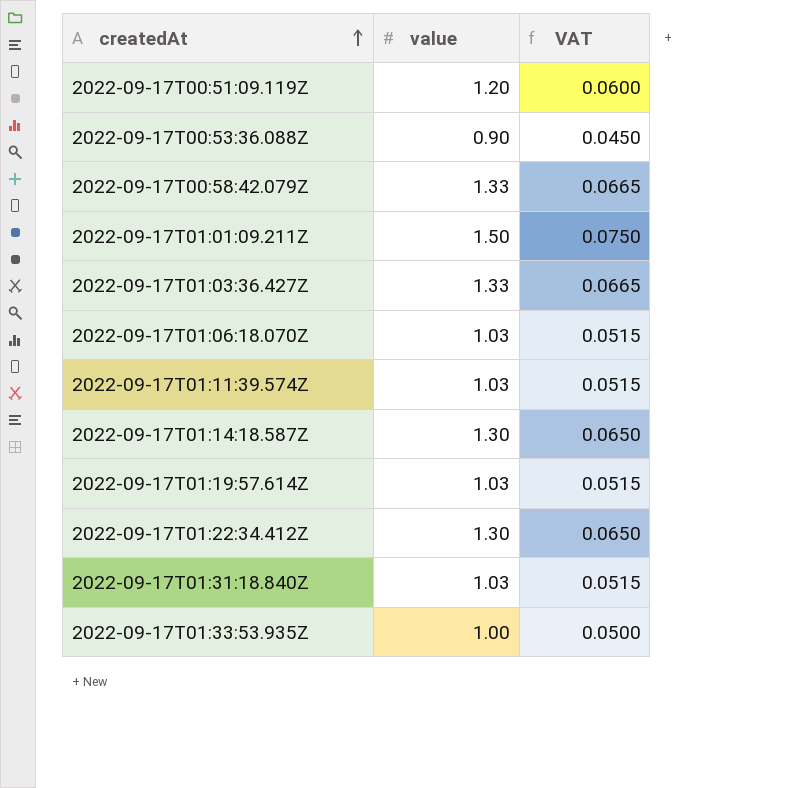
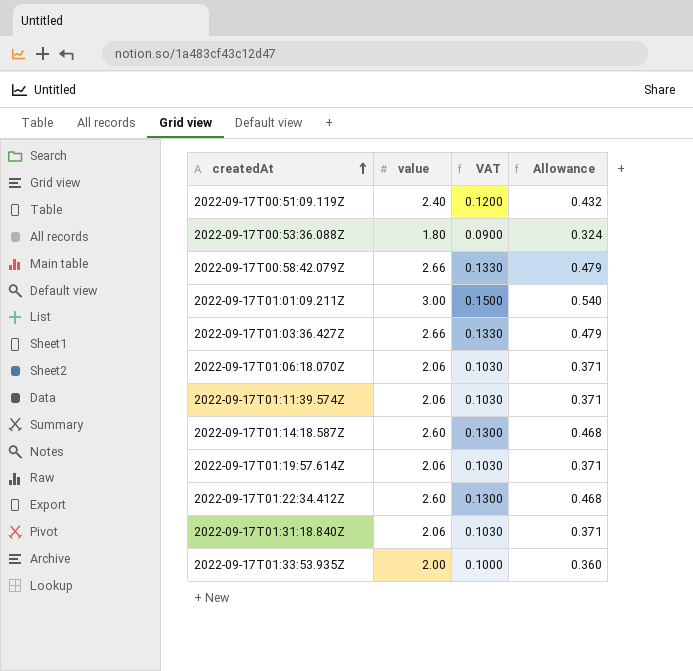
column Allowance | formula: none -> [value] * 0.18
2022-09-17T00:51:09.119Z | value: 1.20 -> 2.40
2022-09-17T00:51:09.119Z | VAT: 0.0600 -> 0.1200
2022-09-17T00:53:36.088Z | value: 0.90 -> 1.80
2022-09-17T00:53:36.088Z | VAT: 0.0450 -> 0.0900
2022-09-17T00:58:42.079Z | value: 1.33 -> 2.66
2022-09-17T00:58:42.079Z | VAT: 0.0665 -> 0.1330
2022-09-17T01:01:09.211Z | value: 1.50 -> 3.00
2022-09-17T01:01:09.211Z | VAT: 0.0750 -> 0.1500
2022-09-17T01:03:36.427Z | value: 1.33 -> 2.66
2022-09-17T01:03:36.427Z | VAT: 0.0665 -> 0.1330
2022-09-17T01:06:18.070Z | value: 1.03 -> 2.06
2022-09-17T01:06:18.070Z | VAT: 0.0515 -> 0.1030
2022-09-17T01:11:39.574Z | value: 1.03 -> 2.06
2022-09-17T01:11:39.574Z | VAT: 0.0515 -> 0.1030
2022-09-17T01:14:18.587Z | value: 1.30 -> 2.60
2022-09-17T01:14:18.587Z | VAT: 0.0650 -> 0.1300
2022-09-17T01:19:57.614Z | value: 1.03 -> 2.06
2022-09-17T01:19:57.614Z | VAT: 0.0515 -> 0.1030
2022-09-17T01:22:34.412Z | value: 1.30 -> 2.60
2022-09-17T01:22:34.412Z | VAT: 0.0650 -> 0.1300
2022-09-17T01:31:18.840Z | value: 1.03 -> 2.06
2022-09-17T01:31:18.840Z | VAT: 0.0515 -> 0.1030
2022-09-17T01:33:53.935Z | value: 1.00 -> 2.00
2022-09-17T01:33:53.935Z | VAT: 0.0500 -> 0.1000

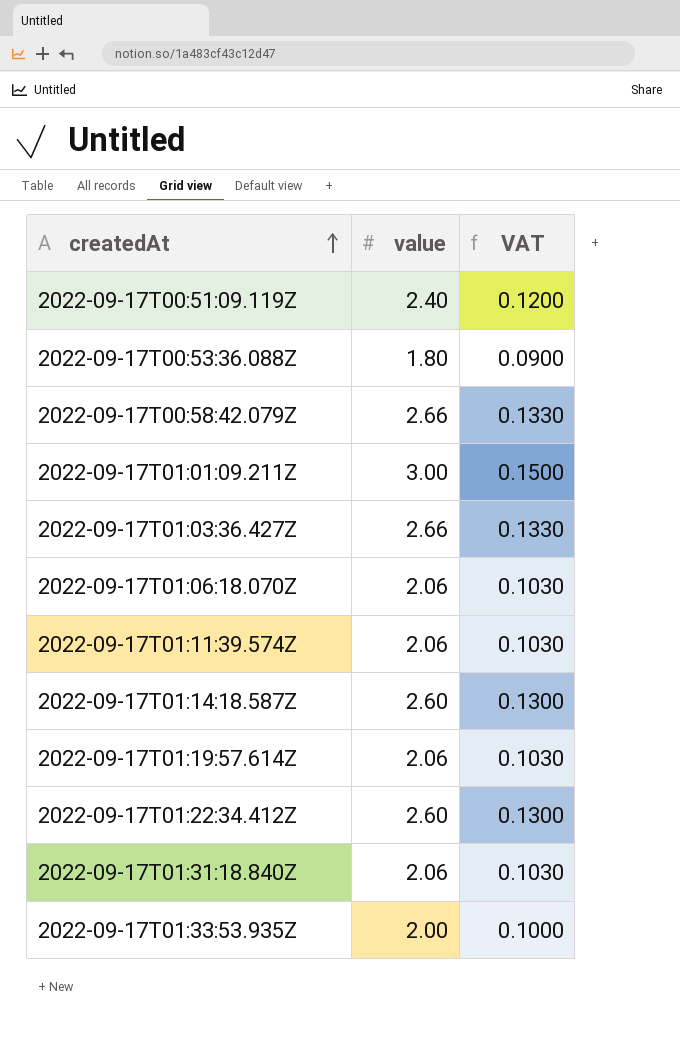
column Allowance | formula: [value] * 0.18 -> none

